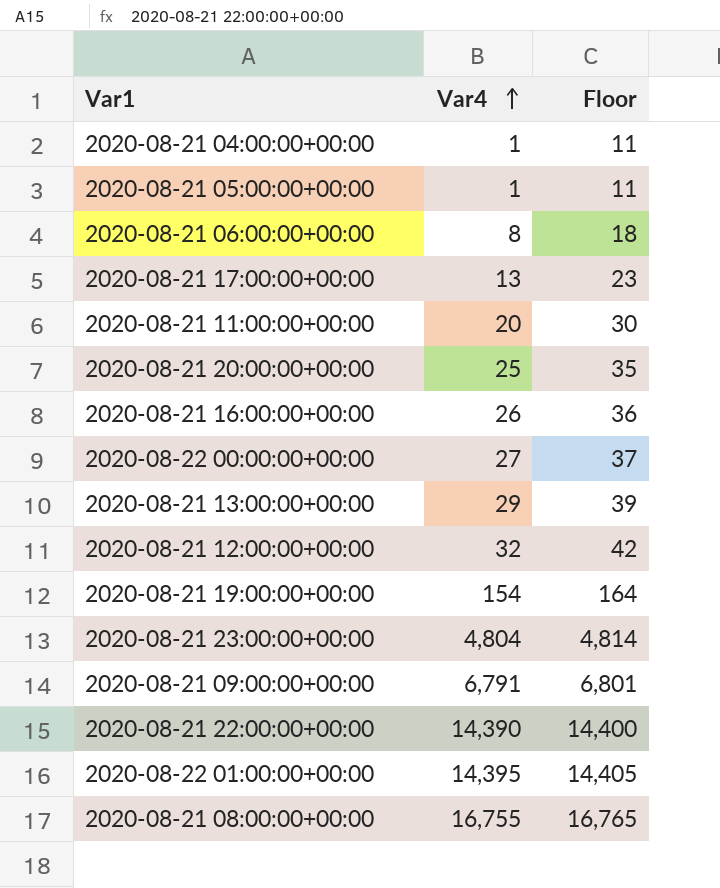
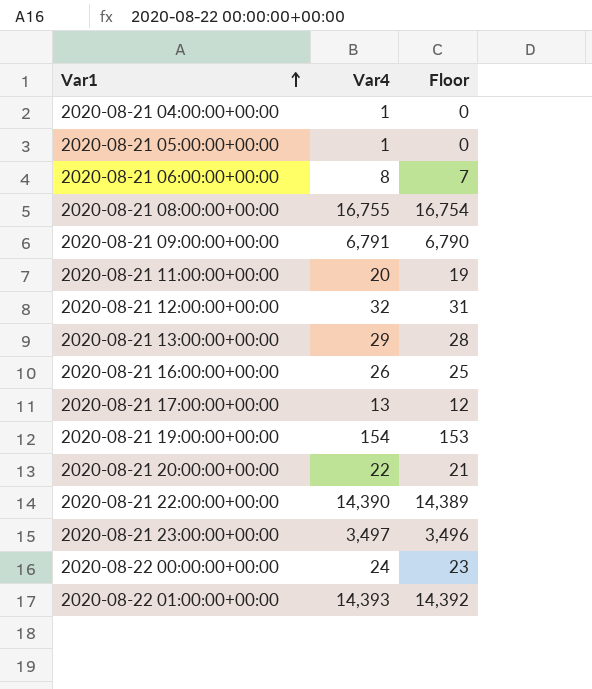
row order: Var4 ascending -> Var1 ascending
column Floor | formula: [Var4] + 10 -> [Var4] - 1
2020-08-21 20:00:00+00:00 | Var4: 25 -> 22
2020-08-21 23:00:00+00:00 | Var4: 4,804 -> 3,497
2020-08-22 00:00:00+00:00 | Var4: 27 -> 24
2020-08-22 01:00:00+00:00 | Var4: 14,395 -> 14,393

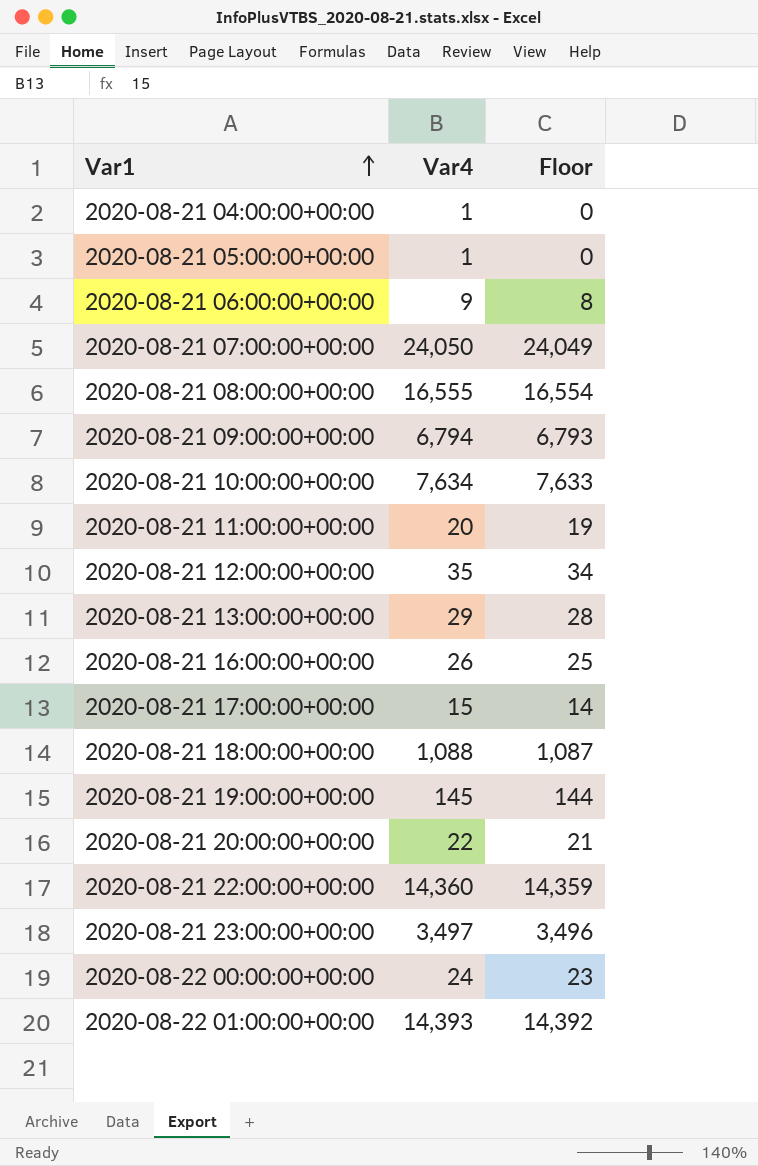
2020-08-21 06:00:00+00:00 | Var4: 8 -> 9
2020-08-21 06:00:00+00:00 | Floor: 7 -> 8
row 2020-08-21 07:00:00+00:00: none -> 24,050 | 24,049
2020-08-21 08:00:00+00:00 | Var4: 16,755 -> 16,555
2020-08-21 08:00:00+00:00 | Floor: 16,754 -> 16,554
2020-08-21 09:00:00+00:00 | Var4: 6,791 -> 6,794
2020-08-21 09:00:00+00:00 | Floor: 6,790 -> 6,793
row 2020-08-21 10:00:00+00:00: none -> 7,634 | 7,633
2020-08-21 12:00:00+00:00 | Var4: 32 -> 35
2020-08-21 12:00:00+00:00 | Floor: 31 -> 34
2020-08-21 17:00:00+00:00 | Var4: 13 -> 15
2020-08-21 17:00:00+00:00 | Floor: 12 -> 14
row 2020-08-21 18:00:00+00:00: none -> 1,088 | 1,087
2020-08-21 19:00:00+00:00 | Var4: 154 -> 145
2020-08-21 19:00:00+00:00 | Floor: 153 -> 144
2020-08-21 22:00:00+00:00 | Var4: 14,390 -> 14,360
2020-08-21 22:00:00+00:00 | Floor: 14,389 -> 14,359

